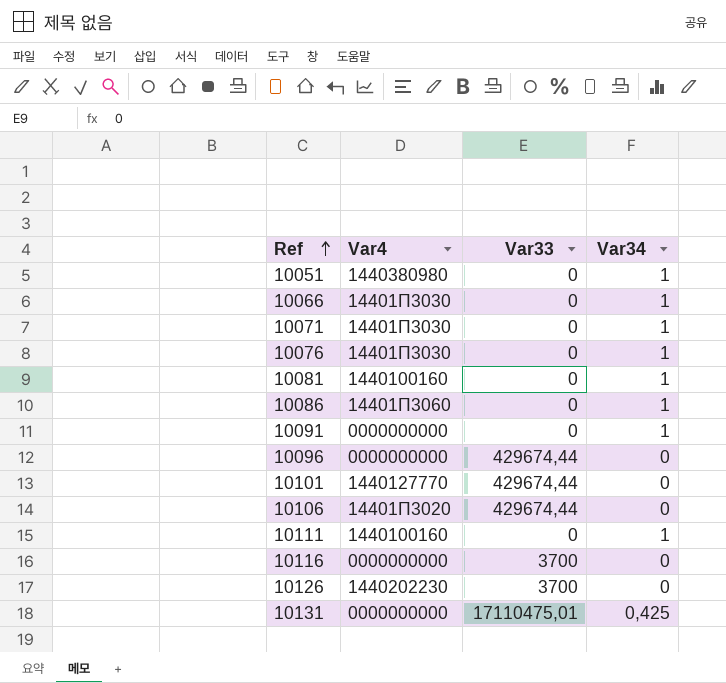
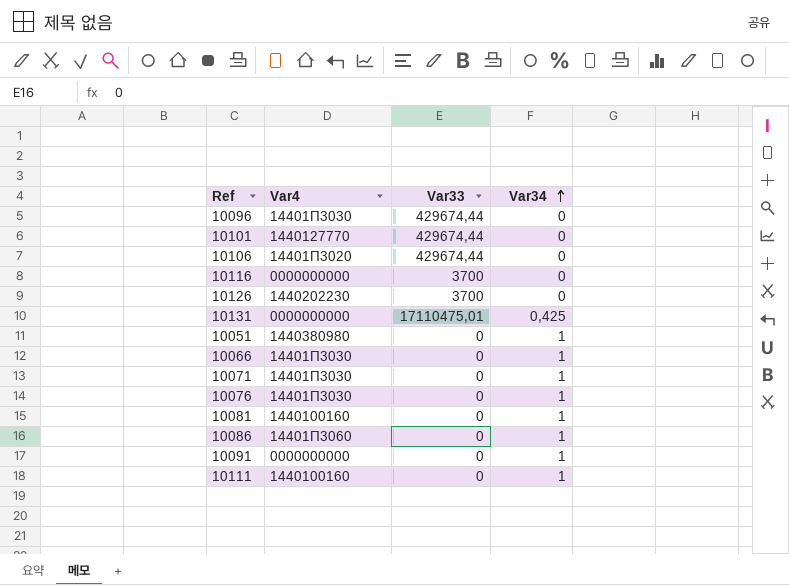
row order: Ref ascending -> Var34 ascending
10096 | Var4: 0000000000 -> 14401П3030

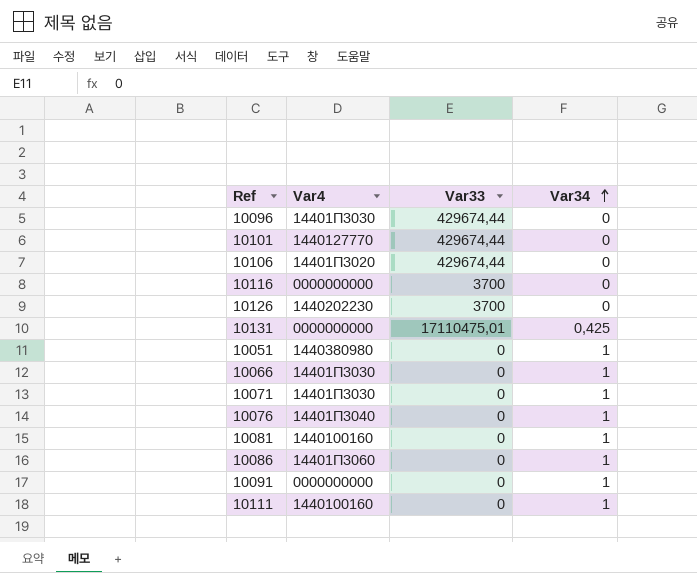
10076 | Var4: 14401П3030 -> 14401П3040

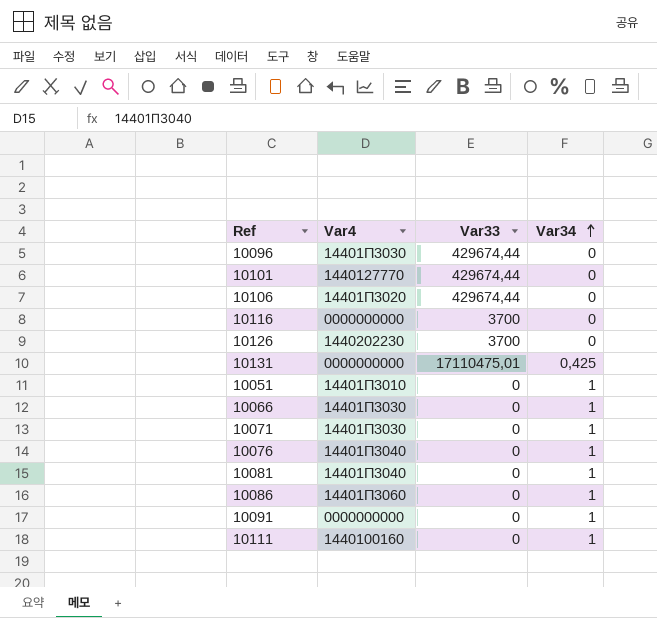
10051 | Var4: 1440380980 -> 14401П3010
10081 | Var4: 1440100160 -> 14401П3040

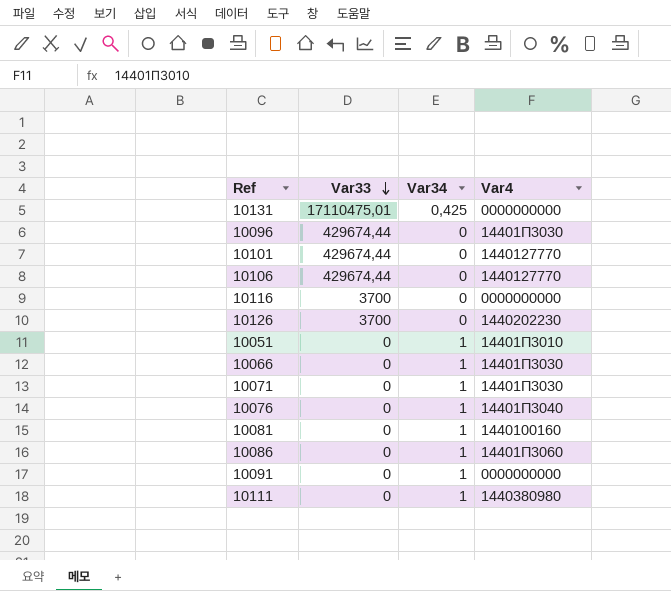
row order: Var34 ascending -> Var33 descending
column Var4 | position: 2 -> 4
10106 | Var4: 14401П3020 -> 1440127770
10081 | Var4: 14401П3040 -> 1440100160
10111 | Var4: 1440100160 -> 1440380980

